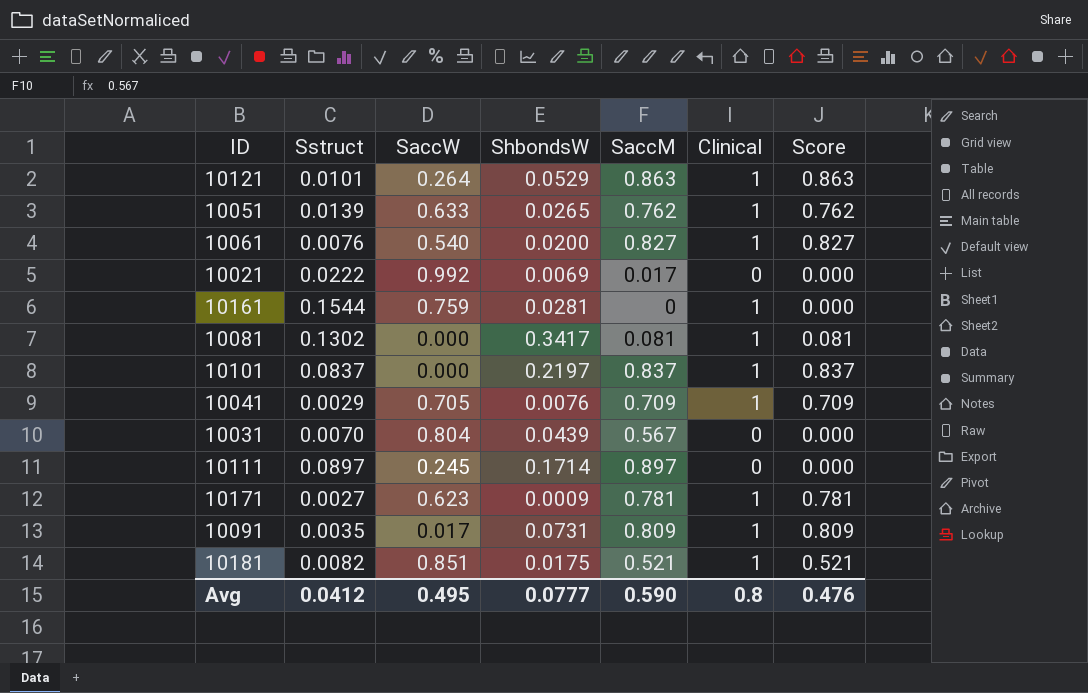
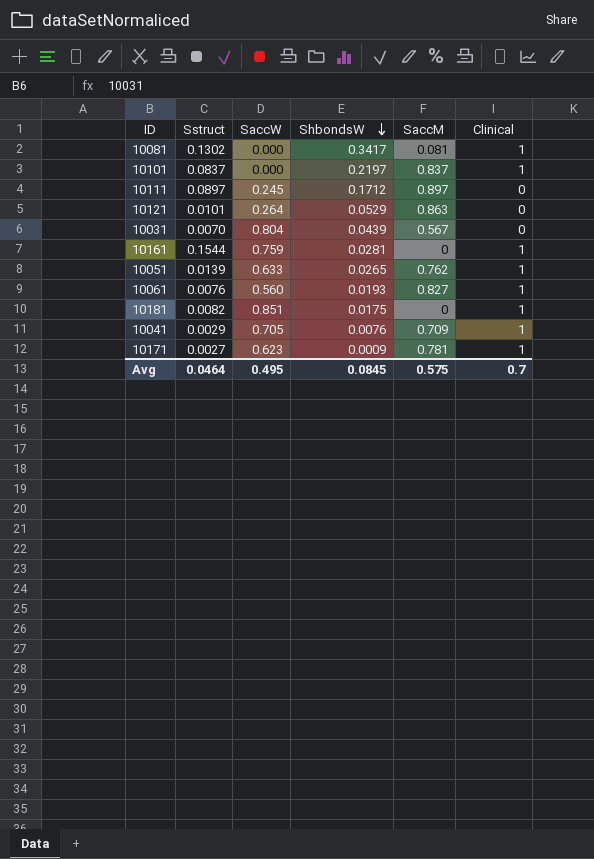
row order: none -> ShbondsW descending
column Score | formula: [SaccM] * [Clinical] -> none
row 10021: 0.0222 | 0.992 | 0.0069 | 0.017 | 0 | 0.000 -> none
row 10091: 0.0035 | 0.017 | 0.0731 | 0.809 | 1 | 0.809 -> none
10111 | ShbondsW: 0.1714 -> 0.1712
10121 | Clinical: 1 -> 0
10061 | SaccW: 0.540 -> 0.560
10061 | ShbondsW: 0.0200 -> 0.0193
10181 | SaccM: 0.521 -> 0
Avg | Sstruct: 0.0412 -> 0.0464
Avg | ShbondsW: 0.0777 -> 0.0845
Avg | SaccM: 0.590 -> 0.575
Avg | Clinical: 0.8 -> 0.7

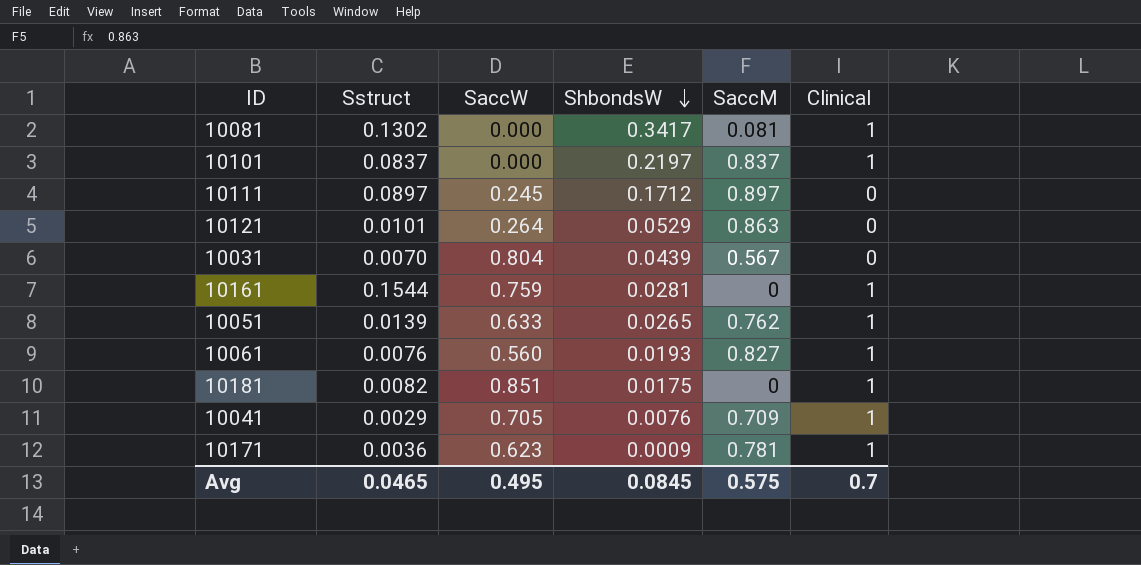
10171 | Sstruct: 0.0027 -> 0.0036
Avg | Sstruct: 0.0464 -> 0.0465

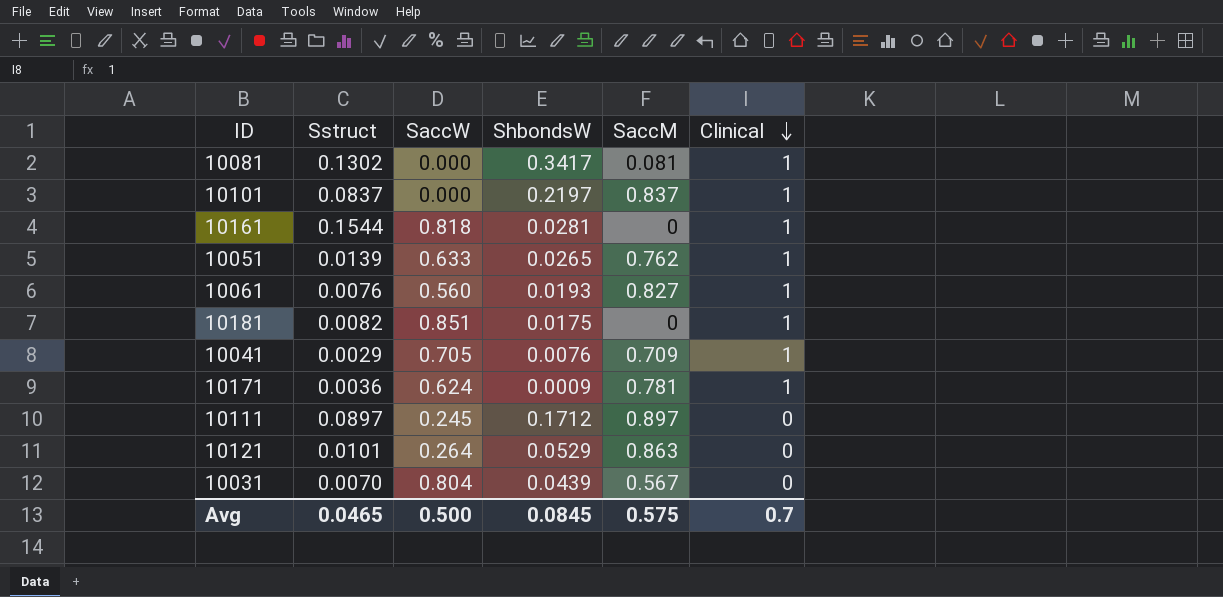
row order: ShbondsW descending -> Clinical descending
10161 | SaccW: 0.759 -> 0.818
10171 | SaccW: 0.623 -> 0.624
Avg | SaccW: 0.495 -> 0.500

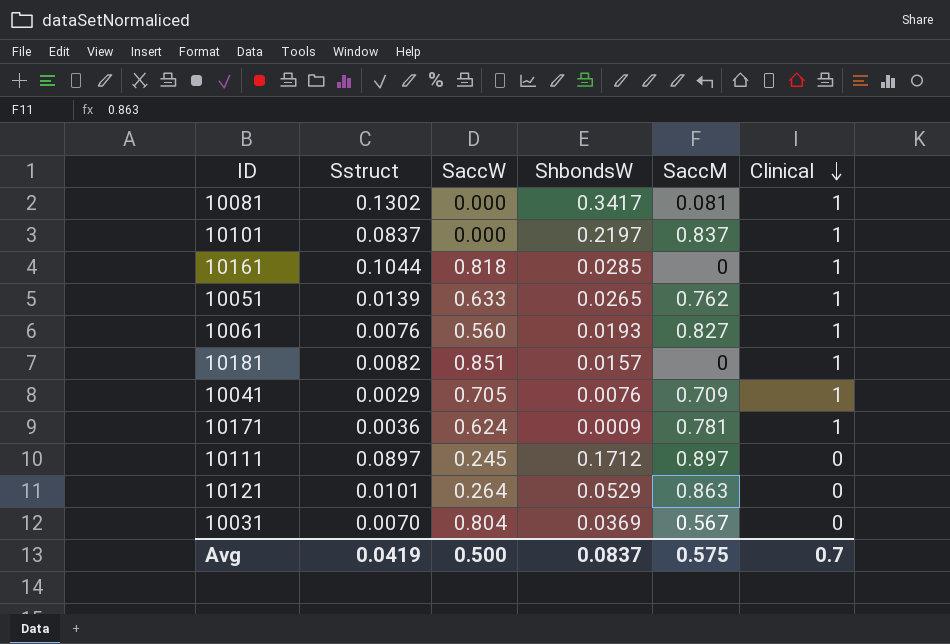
10161 | Sstruct: 0.1544 -> 0.1044
10161 | ShbondsW: 0.0281 -> 0.0285
10181 | ShbondsW: 0.0175 -> 0.0157
10031 | ShbondsW: 0.0439 -> 0.0369
Avg | Sstruct: 0.0465 -> 0.0419
Avg | ShbondsW: 0.0845 -> 0.0837

